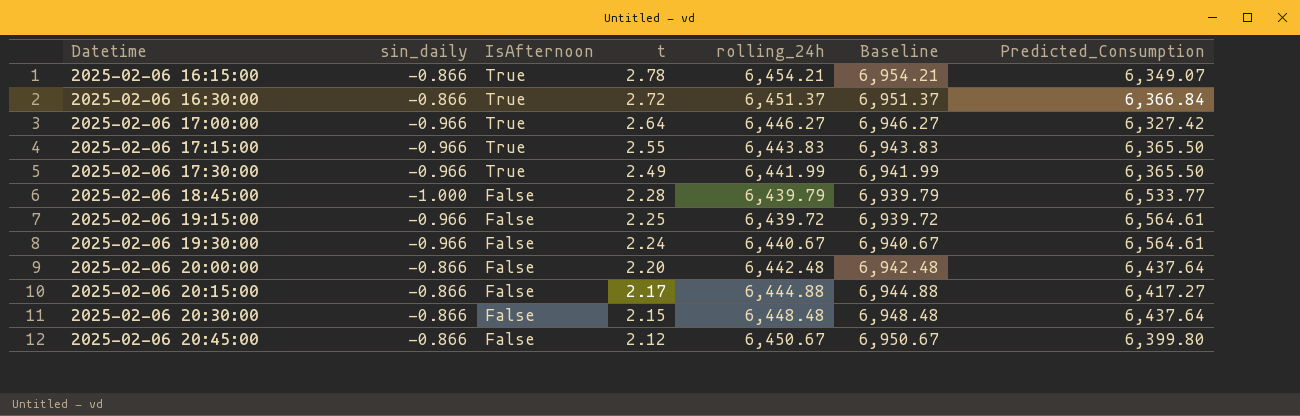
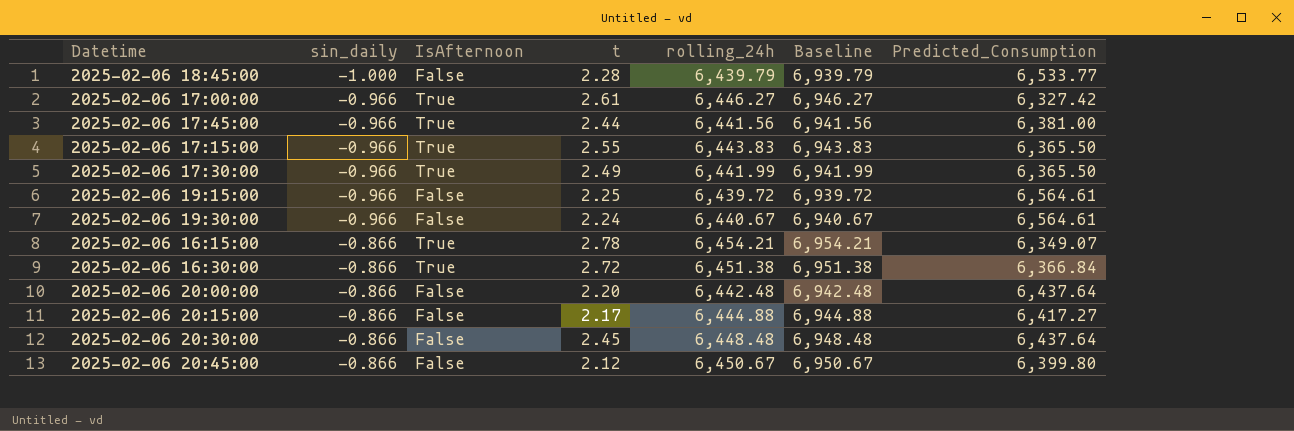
row order: Datetime ascending -> sin_daily ascending
2025-02-06 17:00:00 | t: 2.64 -> 2.61
row 2025-02-06 17:45:00: none -> -0.966 | True | 2.44 | 6,441.56 | 6,941.56 | 6,381.00
2025-02-06 16:30:00 | rolling_24h: 6,451.37 -> 6,451.38
2025-02-06 16:30:00 | Baseline: 6,951.37 -> 6,951.38
2025-02-06 20:30:00 | t: 2.15 -> 2.45

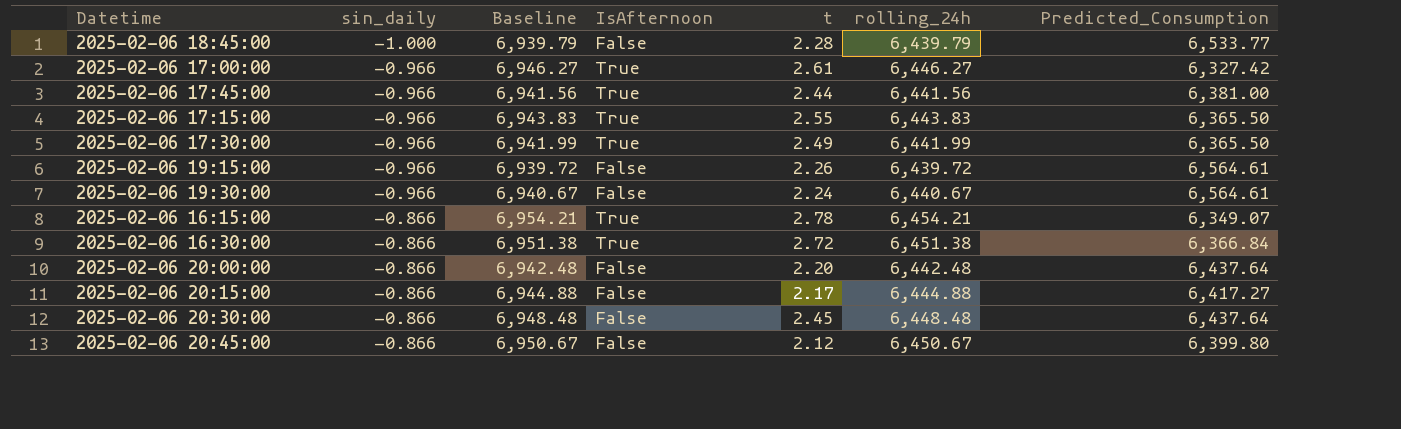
column Baseline | position: 6 -> 3
2025-02-06 19:15:00 | t: 2.25 -> 2.26

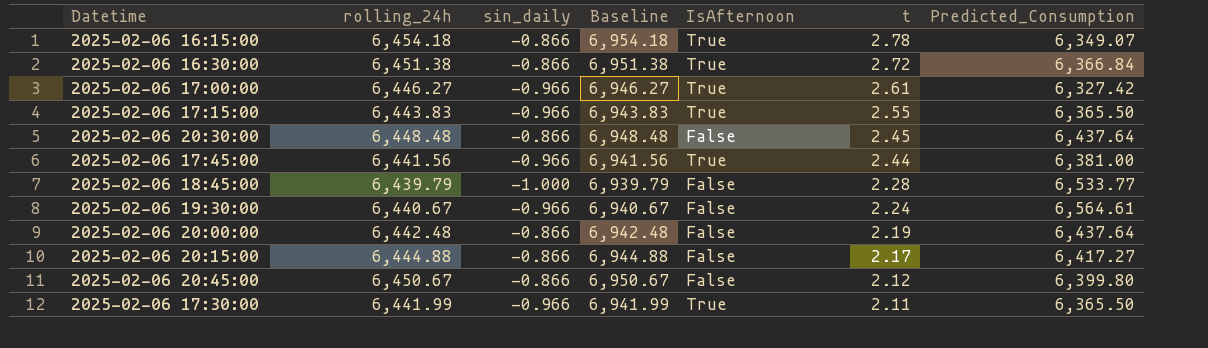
row order: sin_daily ascending -> t descending
column rolling_24h | position: 6 -> 2
row 2025-02-06 19:15:00: -0.966 | 6,939.72 | False | 2.26 | 6,439.72 | 6,564.61 -> none
2025-02-06 16:15:00 | rolling_24h: 6,454.21 -> 6,454.18
2025-02-06 16:15:00 | Baseline: 6,954.21 -> 6,954.18
2025-02-06 20:00:00 | t: 2.20 -> 2.19
2025-02-06 17:30:00 | t: 2.49 -> 2.11

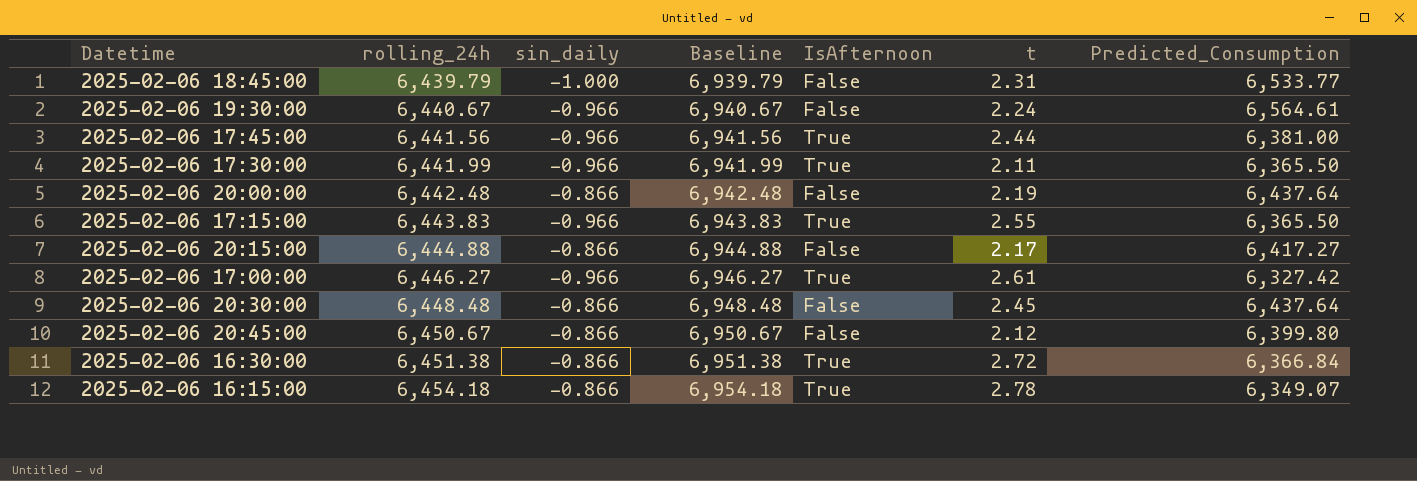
row order: t descending -> rolling_24h ascending
2025-02-06 18:45:00 | t: 2.28 -> 2.31

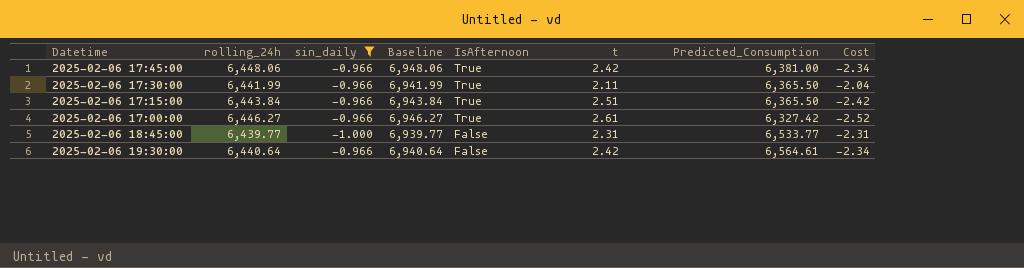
filter: none -> sin_daily != -0.866
row order: rolling_24h ascending -> IsAfternoon descending
column Cost | formula: none -> [sin_daily] * [t]
2025-02-06 17:45:00 | rolling_24h: 6,441.56 -> 6,448.06
2025-02-06 17:45:00 | Baseline: 6,941.56 -> 6,948.06
2025-02-06 17:45:00 | t: 2.44 -> 2.42
2025-02-06 17:15:00 | rolling_24h: 6,443.83 -> 6,443.84
2025-02-06 17:15:00 | Baseline: 6,943.83 -> 6,943.84
2025-02-06 17:15:00 | t: 2.55 -> 2.51
2025-02-06 18:45:00 | rolling_24h: 6,439.79 -> 6,439.77
2025-02-06 18:45:00 | Baseline: 6,939.79 -> 6,939.77
2025-02-06 19:30:00 | rolling_24h: 6,440.67 -> 6,440.64
2025-02-06 19:30:00 | Baseline: 6,940.67 -> 6,940.64
2025-02-06 19:30:00 | t: 2.24 -> 2.42

